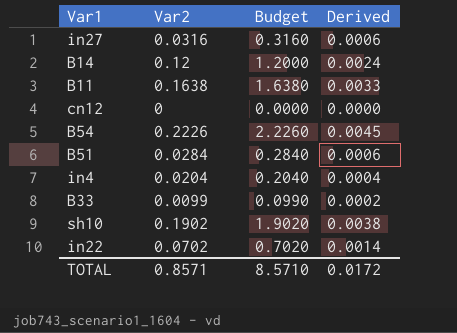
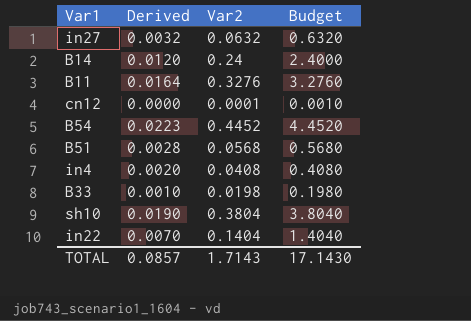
column Derived | formula: [Var2] * 0.02 -> [Var2] * 0.05
column Derived | position: 4 -> 2
in27 | Var2: 0.0316 -> 0.0632
in27 | Budget: 0.3160 -> 0.6320
B14 | Var2: 0.12 -> 0.24
B14 | Budget: 1.2000 -> 2.4000
B11 | Var2: 0.1638 -> 0.3276
B11 | Budget: 1.6380 -> 3.2760
cn12 | Var2: 0 -> 0.0001
cn12 | Budget: 0.0000 -> 0.0010
B54 | Var2: 0.2226 -> 0.4452
B54 | Budget: 2.2260 -> 4.4520
B51 | Var2: 0.0284 -> 0.0568
B51 | Budget: 0.2840 -> 0.5680
in4 | Var2: 0.0204 -> 0.0408
in4 | Budget: 0.2040 -> 0.4080
B33 | Var2: 0.0099 -> 0.0198
B33 | Budget: 0.0990 -> 0.1980
sh10 | Var2: 0.1902 -> 0.3804
sh10 | Budget: 1.9020 -> 3.8040
in22 | Var2: 0.0702 -> 0.1404
in22 | Budget: 0.7020 -> 1.4040
TOTAL | Derived: 0.0172 -> 0.0857
TOTAL | Var2: 0.8571 -> 1.7143
TOTAL | Budget: 8.5710 -> 17.1430

